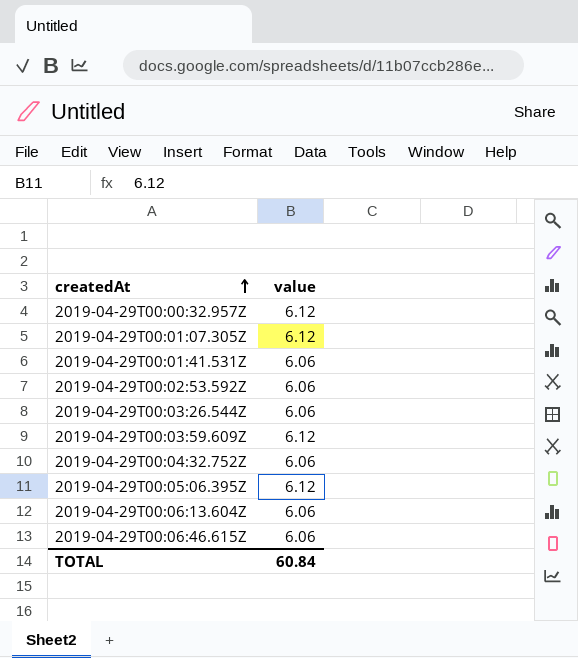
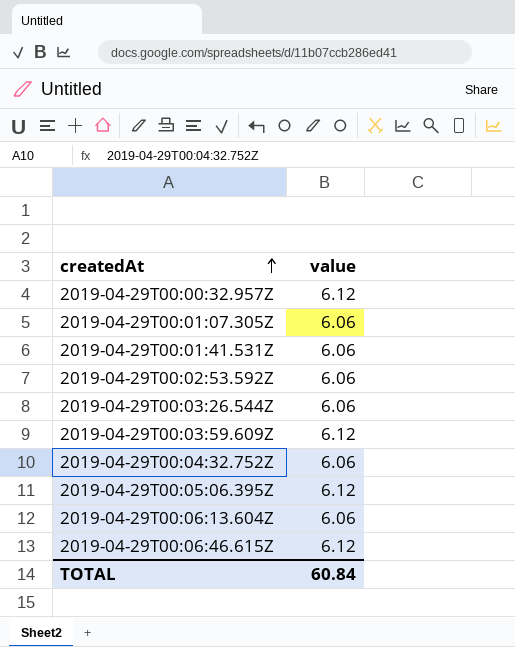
2019-04-29T00:01:07.305Z | value: 6.12 -> 6.06
2019-04-29T00:06:46.615Z | value: 6.06 -> 6.12

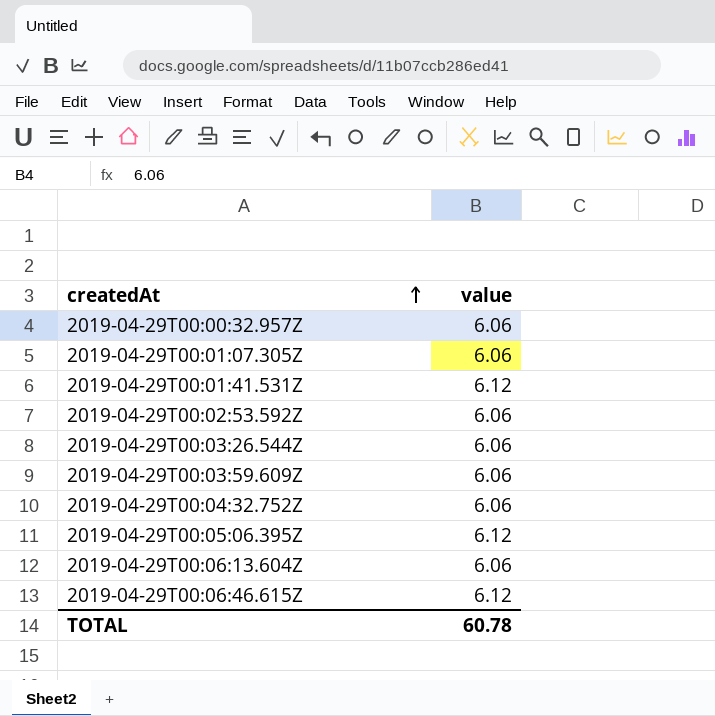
2019-04-29T00:00:32.957Z | value: 6.12 -> 6.06
2019-04-29T00:01:41.531Z | value: 6.06 -> 6.12
2019-04-29T00:03:59.609Z | value: 6.12 -> 6.06
TOTAL | value: 60.84 -> 60.78

